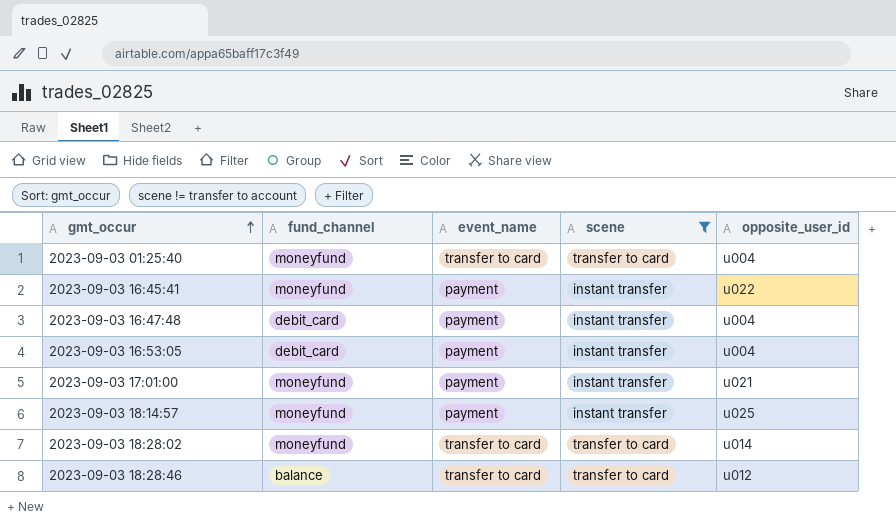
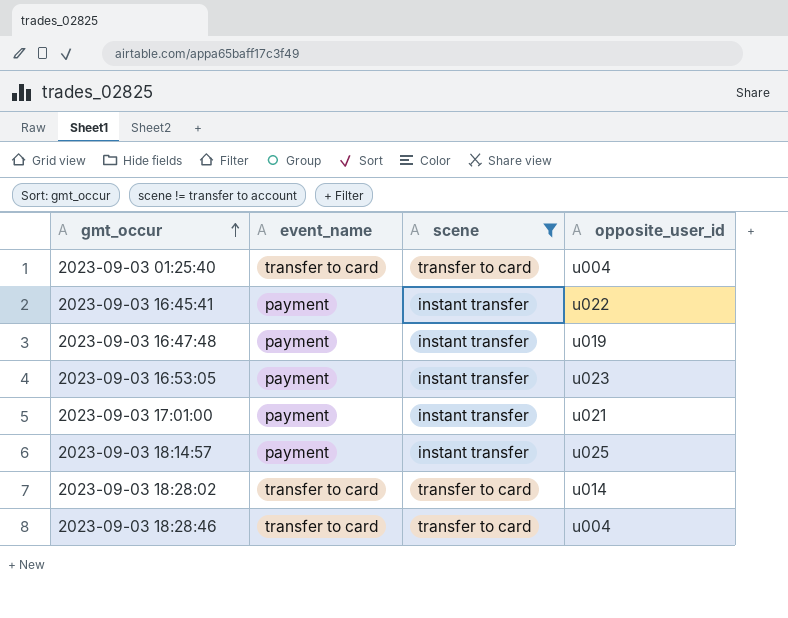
column fund_channel | position: 2 -> none
2023-09-03 16:47:48 | opposite_user_id: u004 -> u019
2023-09-03 16:53:05 | opposite_user_id: u004 -> u023
2023-09-03 18:28:46 | opposite_user_id: u012 -> u004

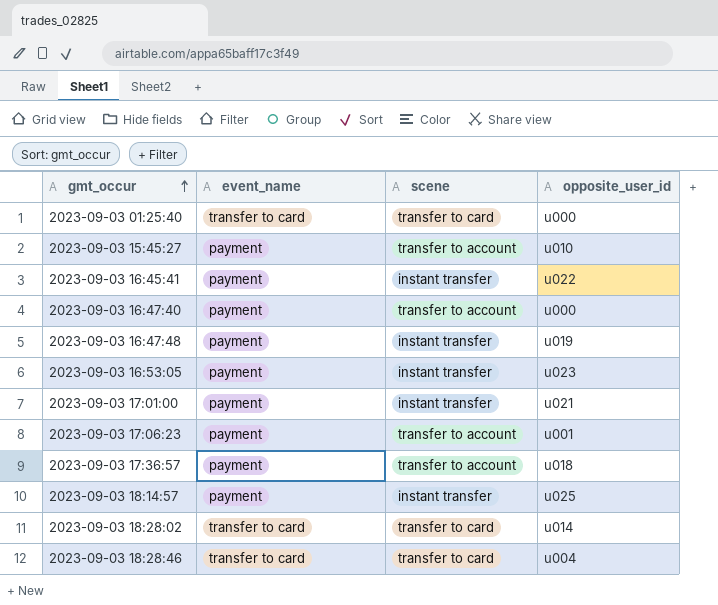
filter: scene != transfer to account -> none
2023-09-03 01:25:40 | opposite_user_id: u004 -> u000

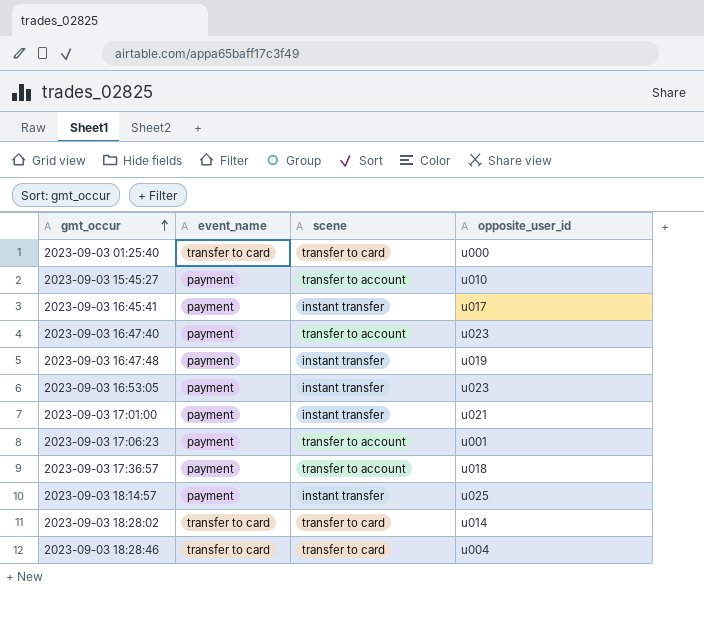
2023-09-03 16:45:41 | opposite_user_id: u022 -> u017
2023-09-03 16:47:40 | opposite_user_id: u000 -> u023

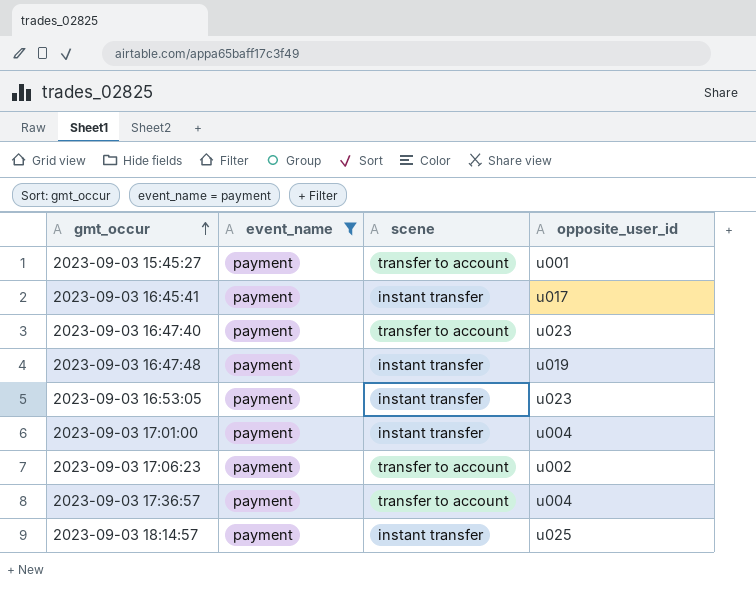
filter: none -> event_name = payment
2023-09-03 15:45:27 | opposite_user_id: u010 -> u001
2023-09-03 17:01:00 | opposite_user_id: u021 -> u004
2023-09-03 17:06:23 | opposite_user_id: u001 -> u002
2023-09-03 17:36:57 | opposite_user_id: u018 -> u004

